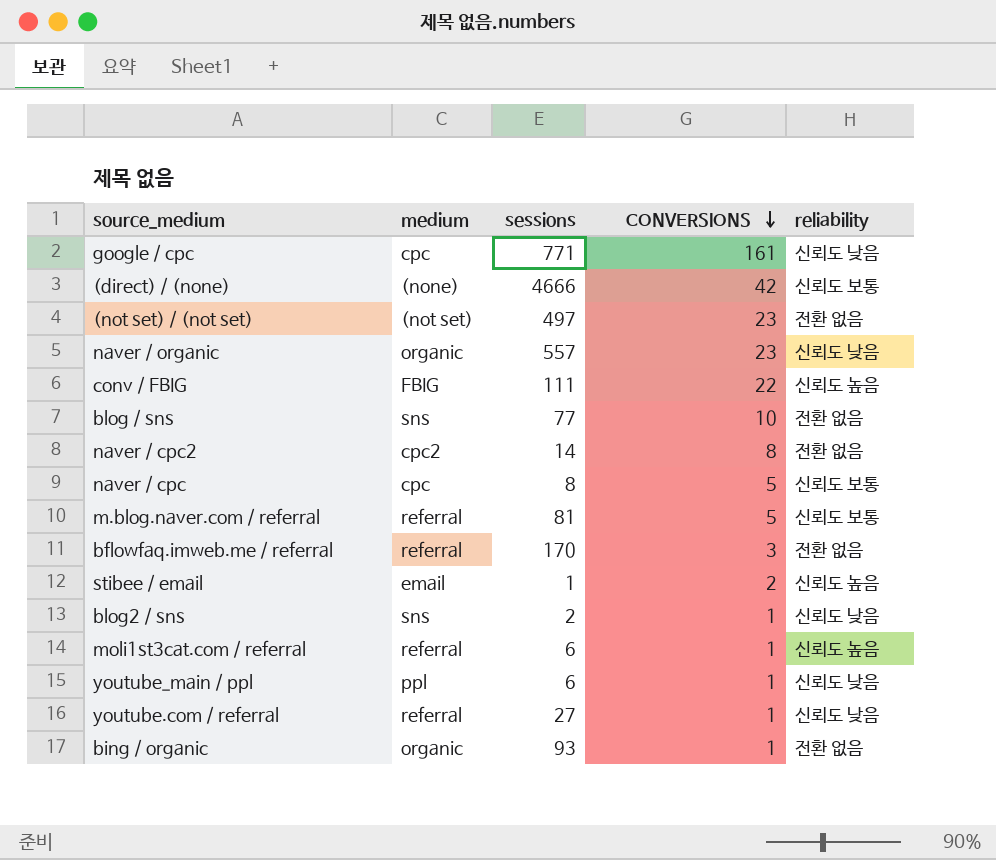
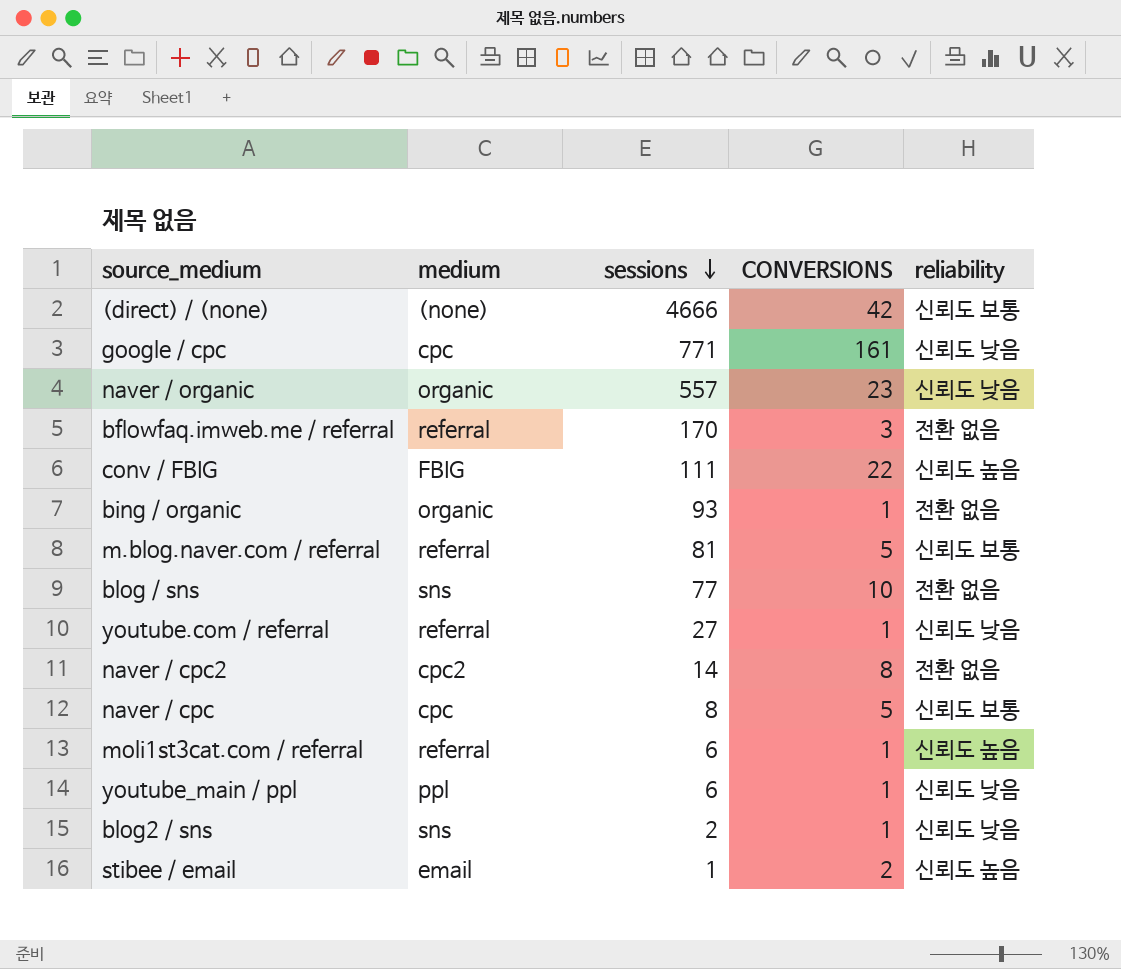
row order: CONVERSIONS descending -> sessions descending
row (not set) / (not set): (not set) | 497 | 23 | 전환 없음 -> none

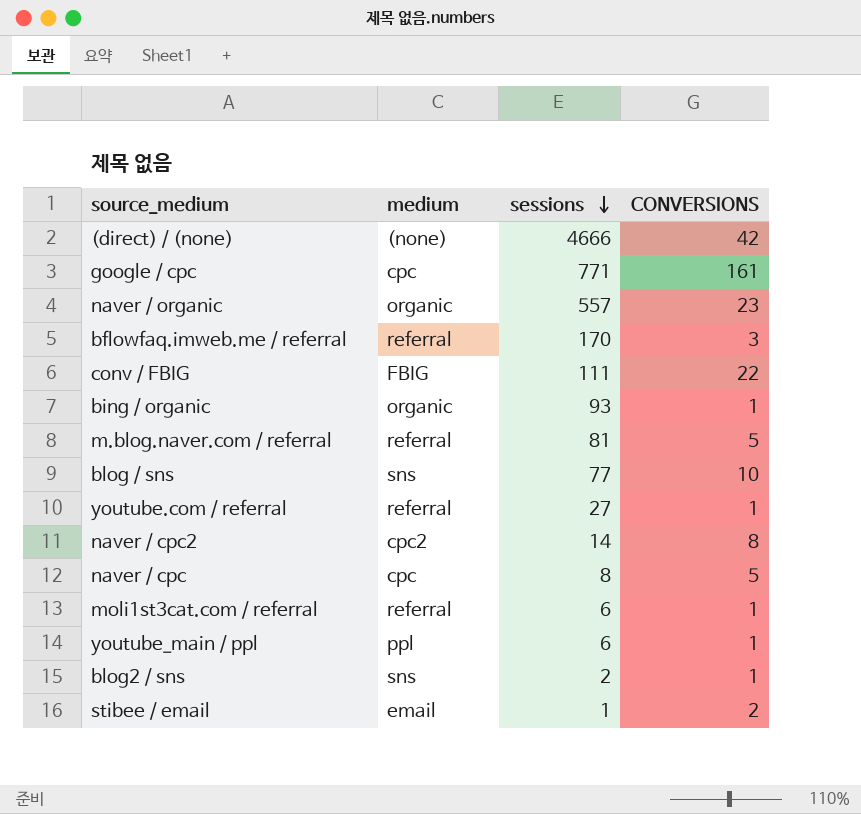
column reliability | position: 5 -> none

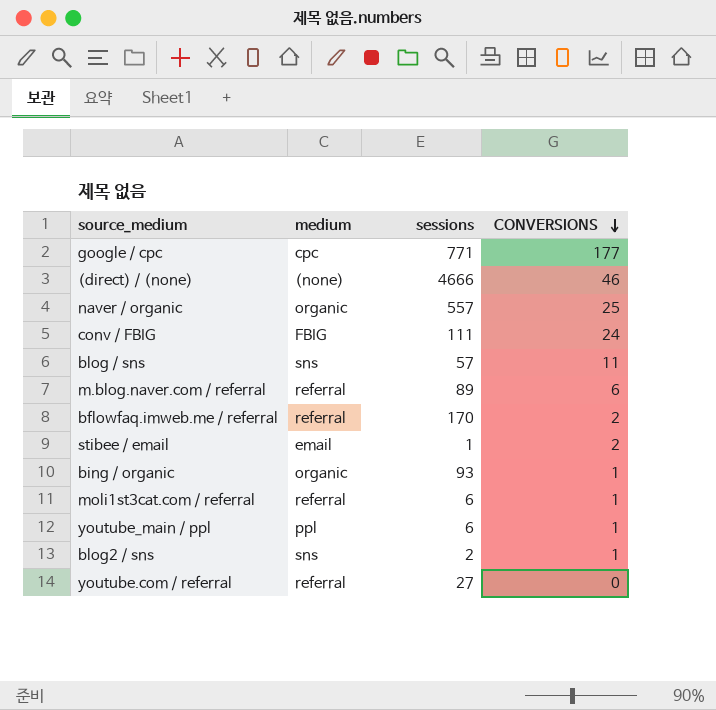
row order: sessions descending -> CONVERSIONS descending
row naver / cpc2: cpc2 | 14 | 8 -> none
row naver / cpc: cpc | 8 | 5 -> none
google / cpc | CONVERSIONS: 161 -> 177
(direct) / (none) | CONVERSIONS: 42 -> 46
naver / organic | CONVERSIONS: 23 -> 25
conv / FBIG | CONVERSIONS: 22 -> 24
blog / sns | sessions: 77 -> 57
blog / sns | CONVERSIONS: 10 -> 11
m.blog.naver.com / referral | sessions: 81 -> 89
m.blog.naver.com / referral | CONVERSIONS: 5 -> 6
bflowfaq.imweb.me / referral | CONVERSIONS: 3 -> 2
youtube.com / referral | CONVERSIONS: 1 -> 0

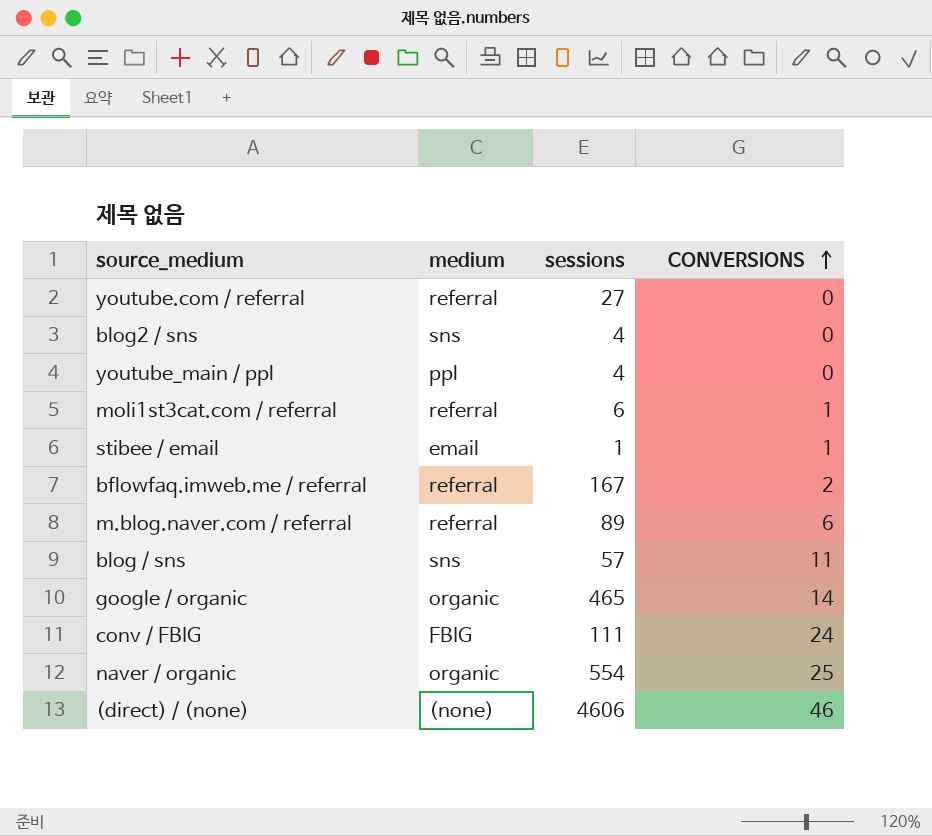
row order: CONVERSIONS descending -> CONVERSIONS ascending
row google / cpc: cpc | 771 | 177 -> none
row bing / organic: organic | 93 | 1 -> none
blog2 / sns | sessions: 2 -> 4
blog2 / sns | CONVERSIONS: 1 -> 0
youtube_main / ppl | sessions: 6 -> 4
youtube_main / ppl | CONVERSIONS: 1 -> 0
stibee / email | CONVERSIONS: 2 -> 1
bflowfaq.imweb.me / referral | sessions: 170 -> 167
row google / organic: none -> organic | 465 | 14
naver / organic | sessions: 557 -> 554
(direct) / (none) | sessions: 4666 -> 4606

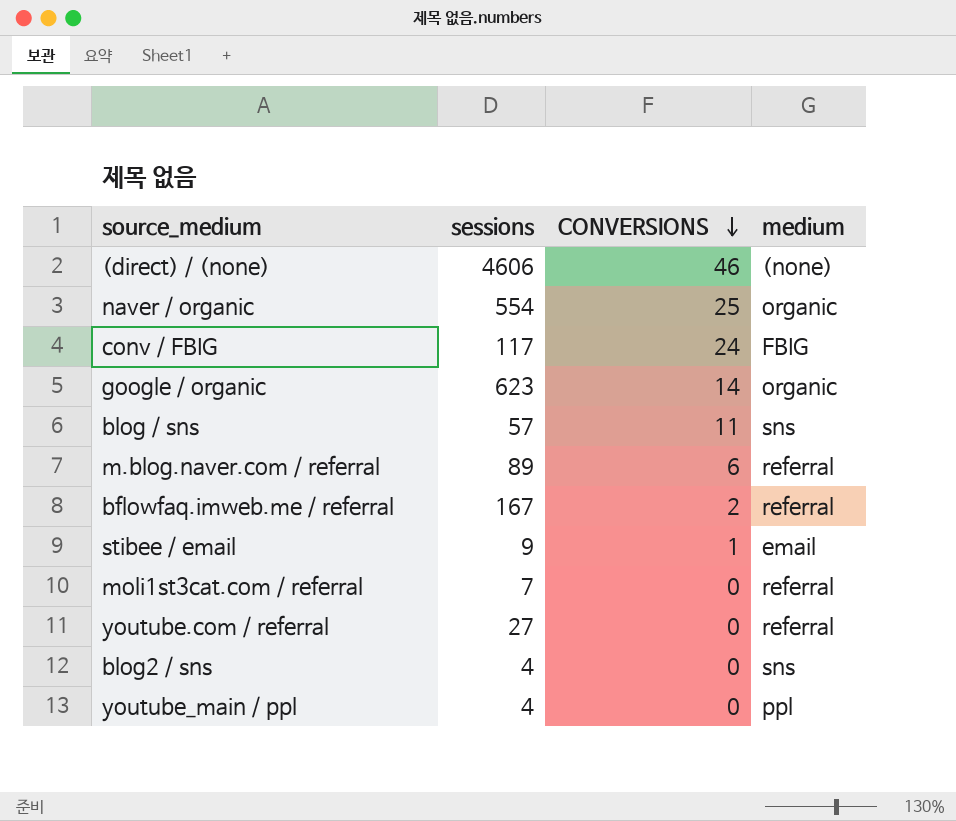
row order: CONVERSIONS ascending -> CONVERSIONS descending
column medium | position: 2 -> 4
conv / FBIG | sessions: 111 -> 117
google / organic | sessions: 465 -> 623
stibee / email | sessions: 1 -> 9
moli1st3cat.com / referral | sessions: 6 -> 7
moli1st3cat.com / referral | CONVERSIONS: 1 -> 0

